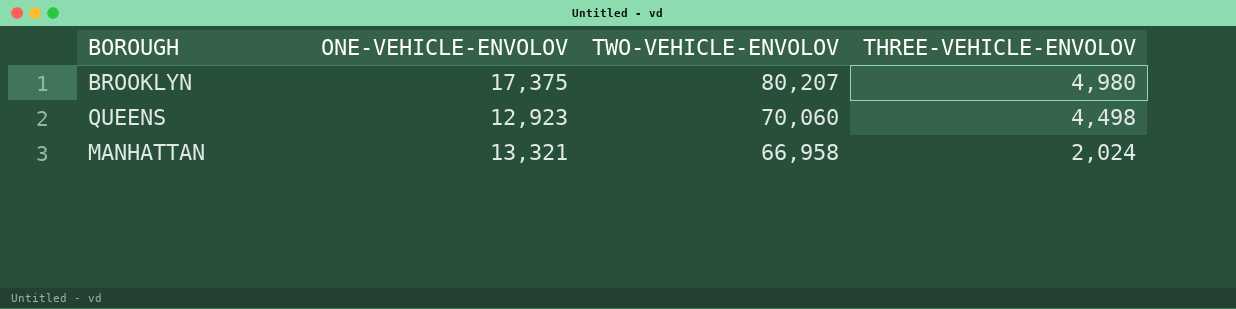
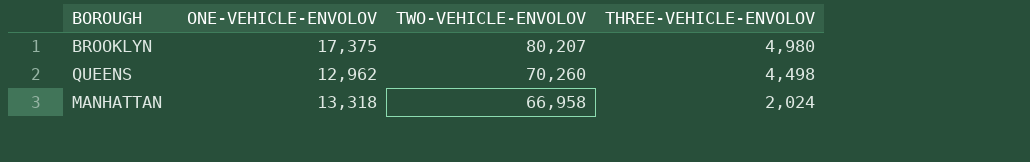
QUEENS | ONE-VEHICLE-ENVOLOV: 12,923 -> 12,962
QUEENS | TWO-VEHICLE-ENVOLOV: 70,060 -> 70,260
MANHATTAN | ONE-VEHICLE-ENVOLOV: 13,321 -> 13,318

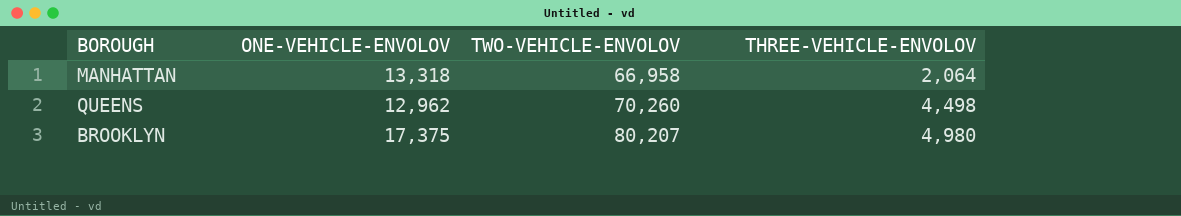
row order: TWO-VEHICLE-ENVOLOV descending -> TWO-VEHICLE-ENVOLOV ascending
MANHATTAN | THREE-VEHICLE-ENVOLOV: 2,024 -> 2,064

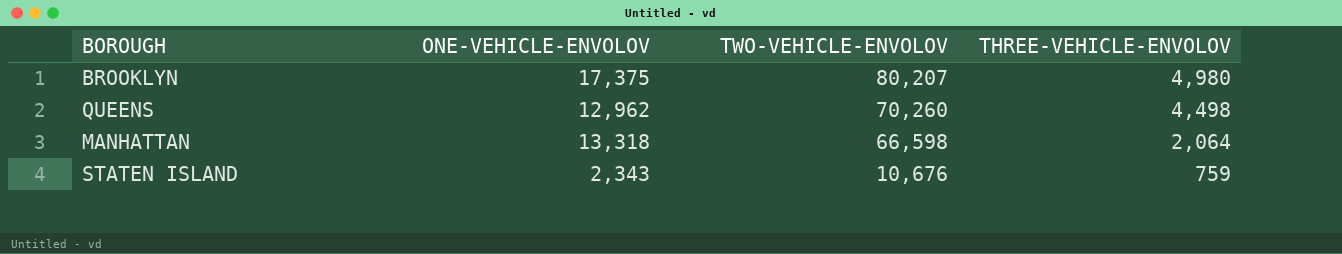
row order: TWO-VEHICLE-ENVOLOV ascending -> TWO-VEHICLE-ENVOLOV descending
MANHATTAN | TWO-VEHICLE-ENVOLOV: 66,958 -> 66,598
row STATEN ISLAND: none -> 2,343 | 10,676 | 759

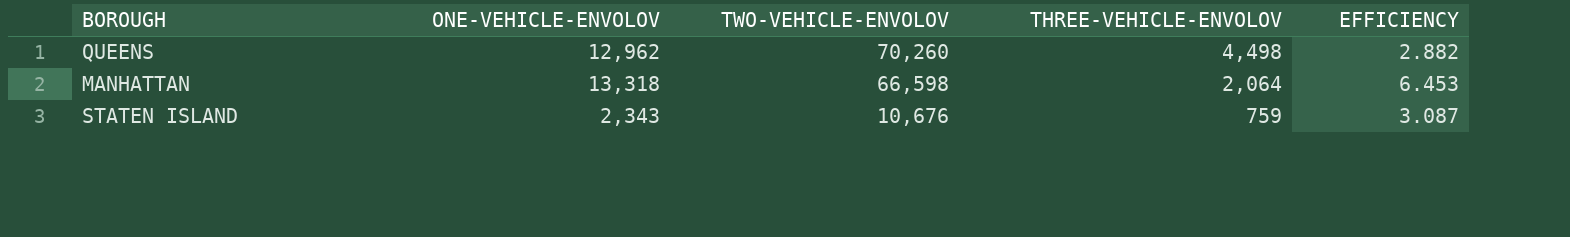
column EFFICIENCY | formula: none -> [ONE-VEHICLE-ENVOLOV] / [THREE-VEHICLE-ENVOLOV]
row BROOKLYN: 17,375 | 80,207 | 4,980 -> none

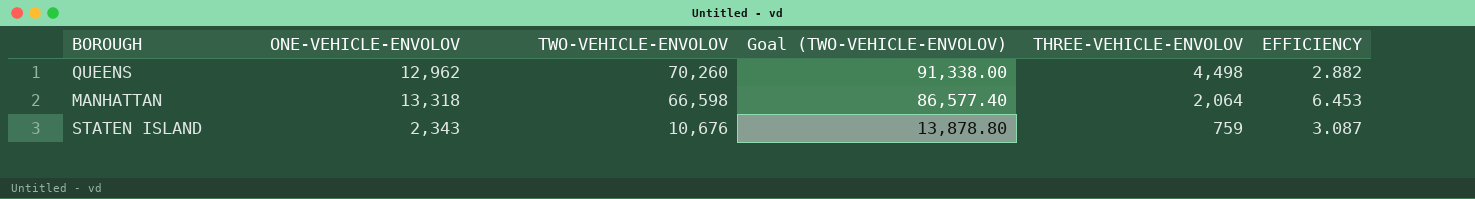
column Goal (TWO-VEHICLE-ENVOLOV) | formula: none -> [TWO-VEHICLE-ENVOLOV] * 1.3

